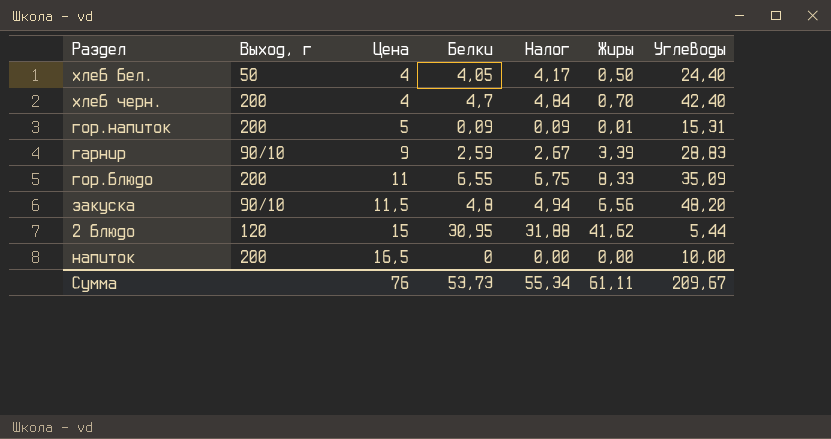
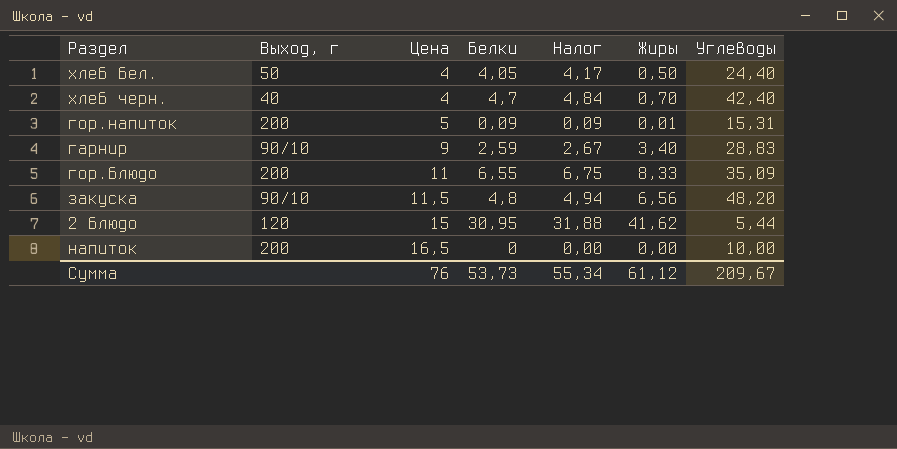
хлеб черн. | Выход, г: 200 -> 40
гарнир | Жиры: 3,39 -> 3,40
Сумма | Жиры: 61,11 -> 61,12

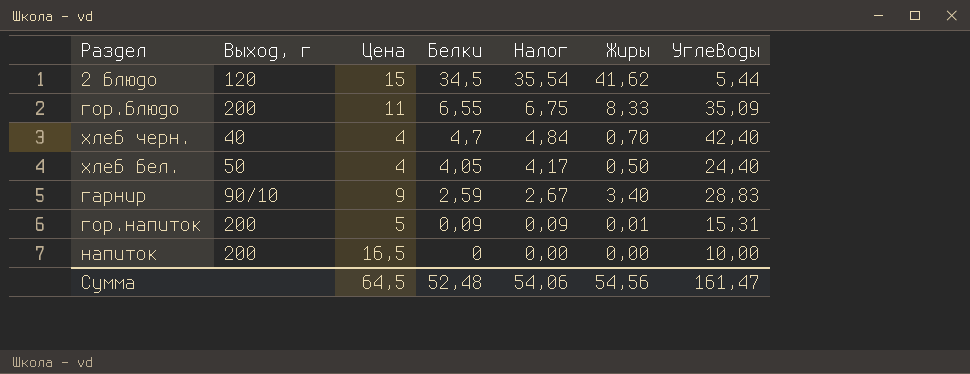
row order: Цена ascending -> Белки descending
row закуска: 90/10 | 11,5 | 4,8 | 4,94 | 6,56 | 48,20 -> none
2 блюдо | Белки: 30,95 -> 34,5
2 блюдо | Налог: 31,88 -> 35,54
Сумма | Цена: 76 -> 64,5
Сумма | Белки: 53,73 -> 52,48
Сумма | Налог: 55,34 -> 54,06
Сумма | Жиры: 61,12 -> 54,56
Сумма | Углеводы: 209,67 -> 161,47

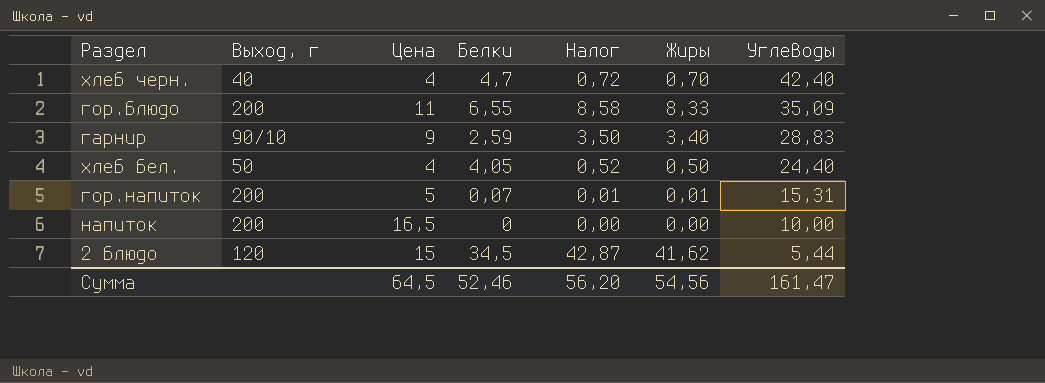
row order: Белки descending -> Углеводы descending
column Налог | formula: [Белки] * 1,03 -> [Жиры] * 1,03
гор.напиток | Белки: 0,09 -> 0,07
Сумма | Белки: 52,48 -> 52,46
Сумма | Налог: 54,06 -> 56,20

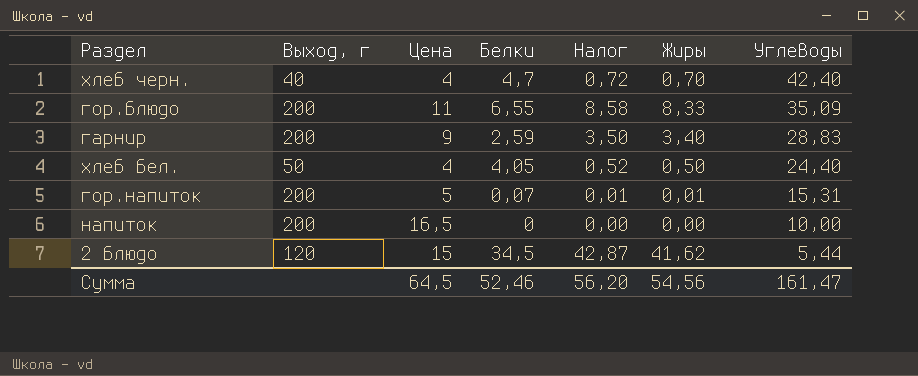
гарнир | Выход, г: 90/10 -> 200

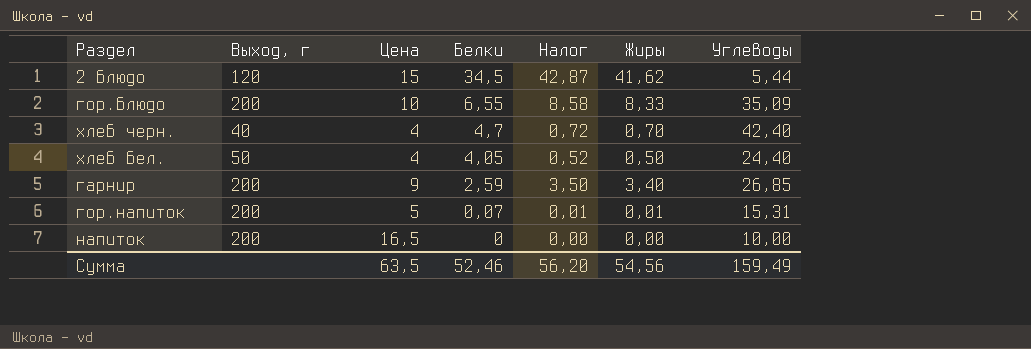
row order: Углеводы descending -> Белки descending
гор.блюдо | Цена: 11 -> 10
гарнир | Углеводы: 28,83 -> 26,85
Сумма | Цена: 64,5 -> 63,5
Сумма | Углеводы: 161,47 -> 159,49

